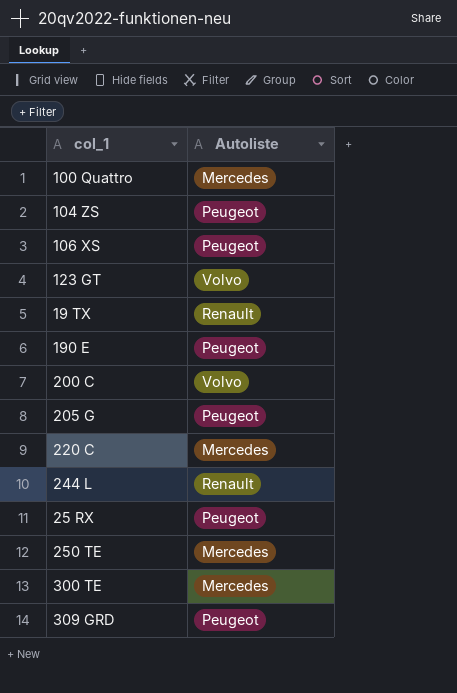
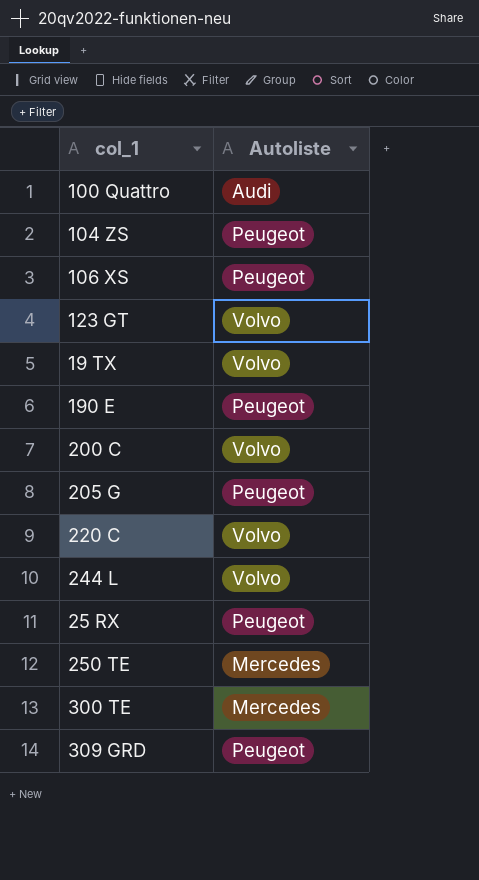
100 Quattro | Autoliste: Mercedes -> Audi
19 TX | Autoliste: Renault -> Volvo
220 C | Autoliste: Mercedes -> Volvo
244 L | Autoliste: Renault -> Volvo

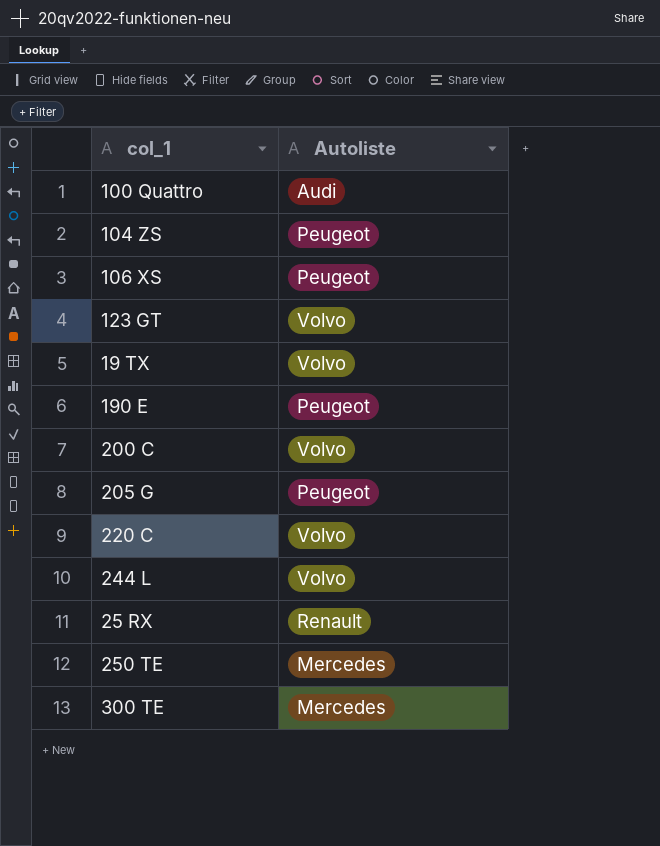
row 309 GRD: Peugeot -> none
25 RX | Autoliste: Peugeot -> Renault

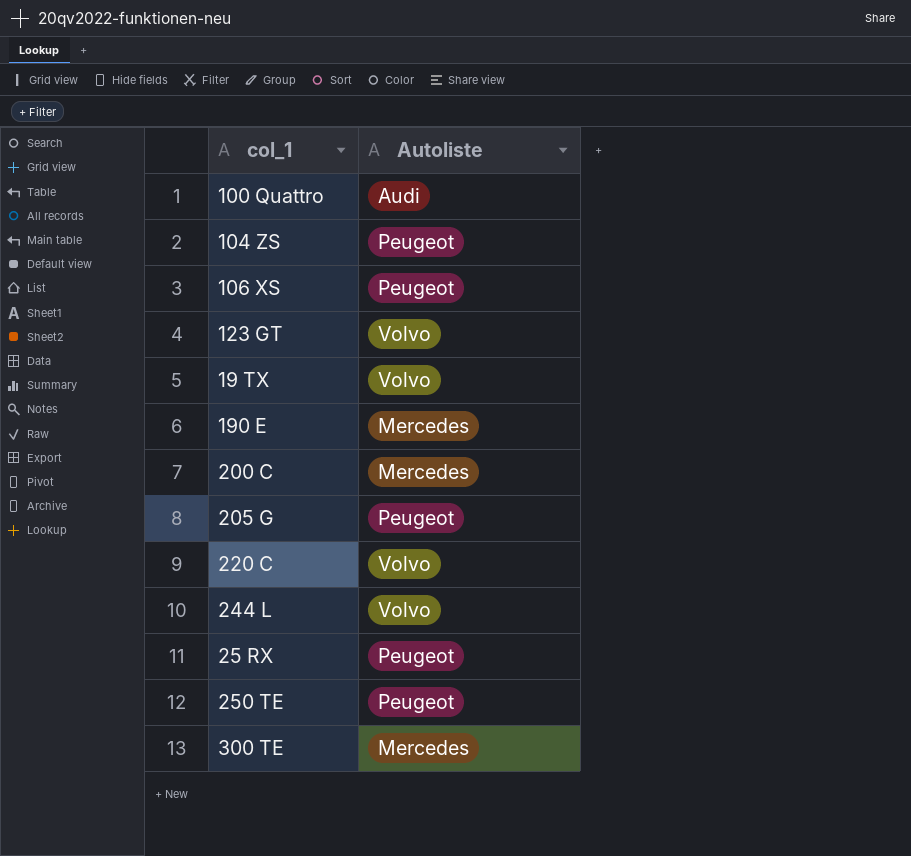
190 E | Autoliste: Peugeot -> Mercedes
200 C | Autoliste: Volvo -> Mercedes
25 RX | Autoliste: Renault -> Peugeot
250 TE | Autoliste: Mercedes -> Peugeot

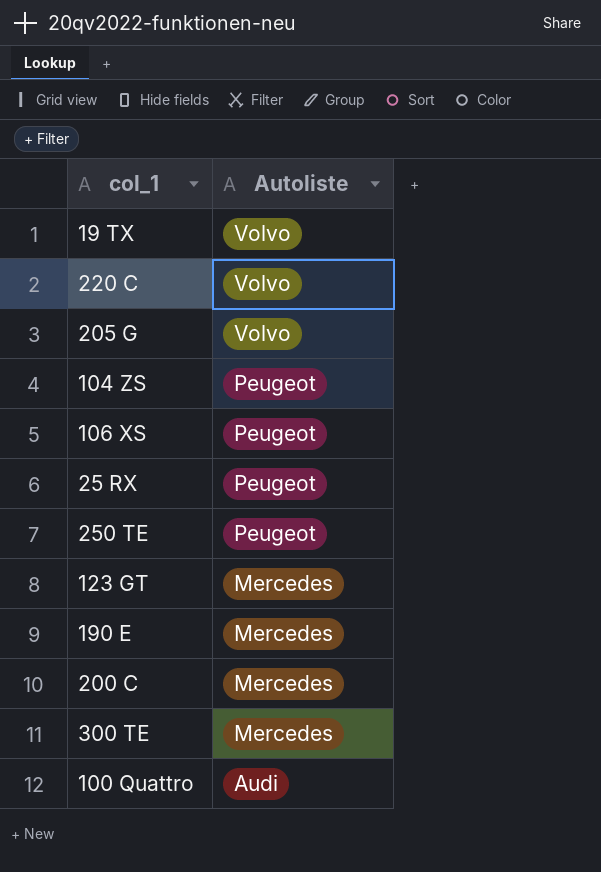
row order: none -> Autoliste descending
row 244 L: Volvo -> none
205 G | Autoliste: Peugeot -> Volvo
123 GT | Autoliste: Volvo -> Mercedes

